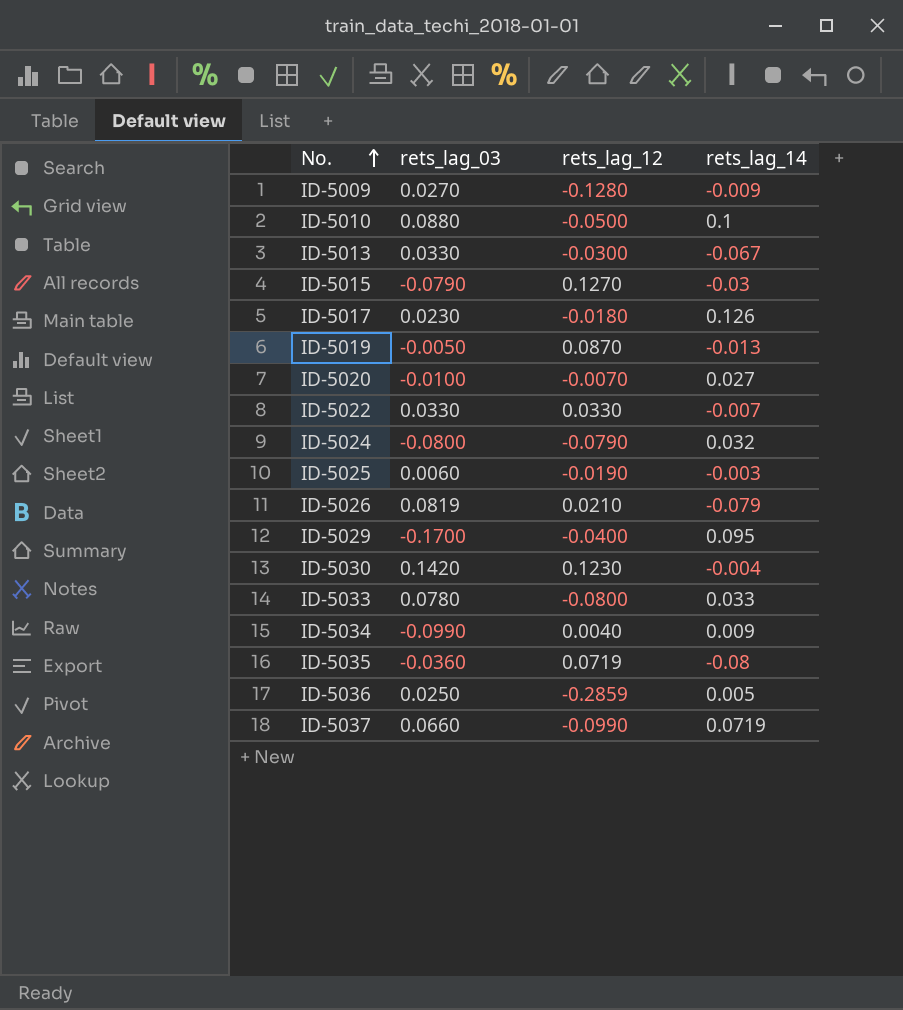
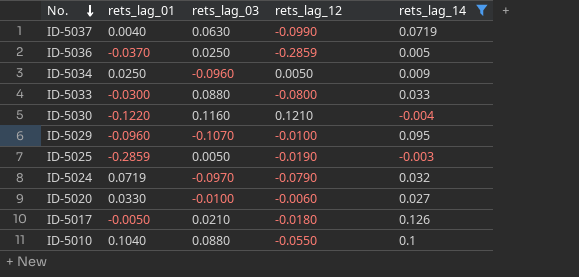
filter: none -> rets_lag_14 >= -0.004
row order: No. ascending -> No. descending
column rets_lag_01 | position: none -> 2
ID-5037 | rets_lag_03: 0.0660 -> 0.0630
ID-5034 | rets_lag_03: -0.0990 -> -0.0960
ID-5034 | rets_lag_12: 0.0040 -> 0.0050
ID-5033 | rets_lag_03: 0.0780 -> 0.0880
ID-5030 | rets_lag_03: 0.1420 -> 0.1160
ID-5030 | rets_lag_12: 0.1230 -> 0.1210
ID-5029 | rets_lag_03: -0.1700 -> -0.1070
ID-5029 | rets_lag_12: -0.0400 -> -0.0100
ID-5025 | rets_lag_03: 0.0060 -> 0.0050
ID-5024 | rets_lag_03: -0.0800 -> -0.0970
ID-5020 | rets_lag_12: -0.0070 -> -0.0060
ID-5017 | rets_lag_03: 0.0230 -> 0.0210
ID-5010 | rets_lag_12: -0.0500 -> -0.0550

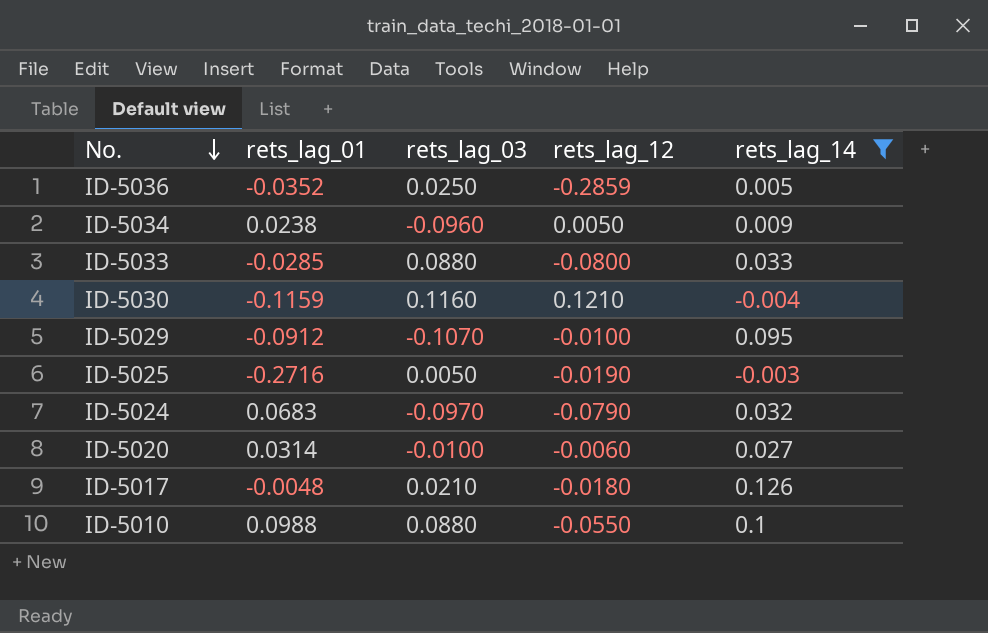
row ID-5037: 0.0040 | 0.0630 | -0.0990 | 0.0719 -> none
ID-5036 | rets_lag_01: -0.0370 -> -0.0352
ID-5034 | rets_lag_01: 0.0250 -> 0.0238
ID-5033 | rets_lag_01: -0.0300 -> -0.0285
ID-5030 | rets_lag_01: -0.1220 -> -0.1159
ID-5029 | rets_lag_01: -0.0960 -> -0.0912
ID-5025 | rets_lag_01: -0.2859 -> -0.2716
ID-5024 | rets_lag_01: 0.0719 -> 0.0683
ID-5020 | rets_lag_01: 0.0330 -> 0.0314
ID-5017 | rets_lag_01: -0.0050 -> -0.0048
ID-5010 | rets_lag_01: 0.1040 -> 0.0988

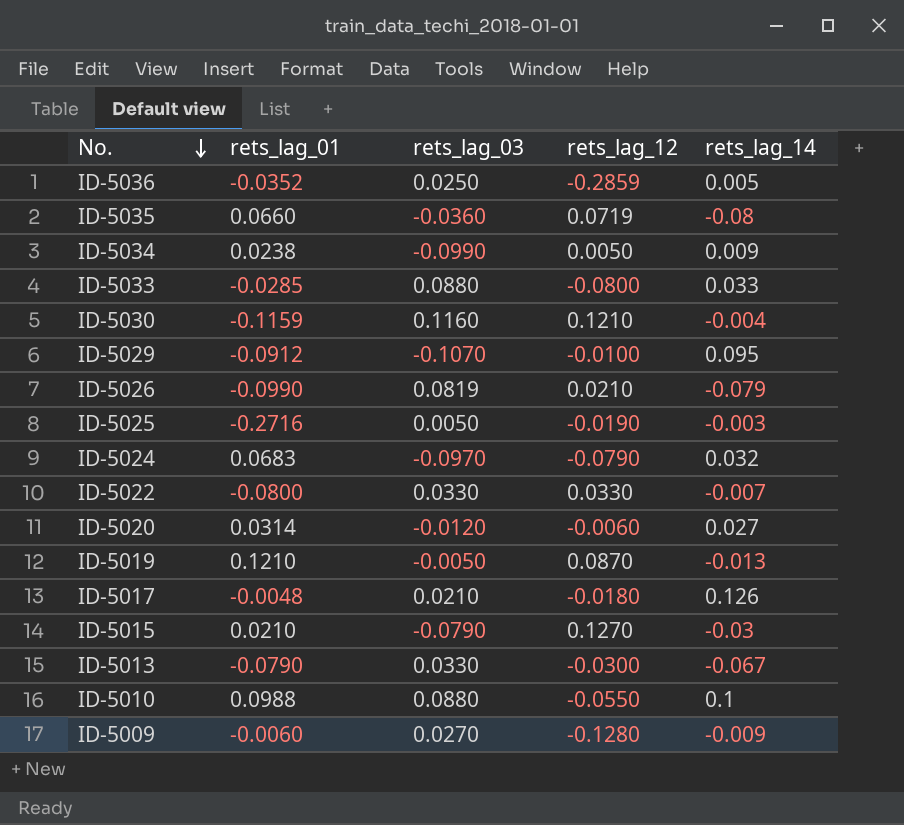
filter: rets_lag_14 >= -0.004 -> none
ID-5034 | rets_lag_03: -0.0960 -> -0.0990
ID-5020 | rets_lag_03: -0.0100 -> -0.0120

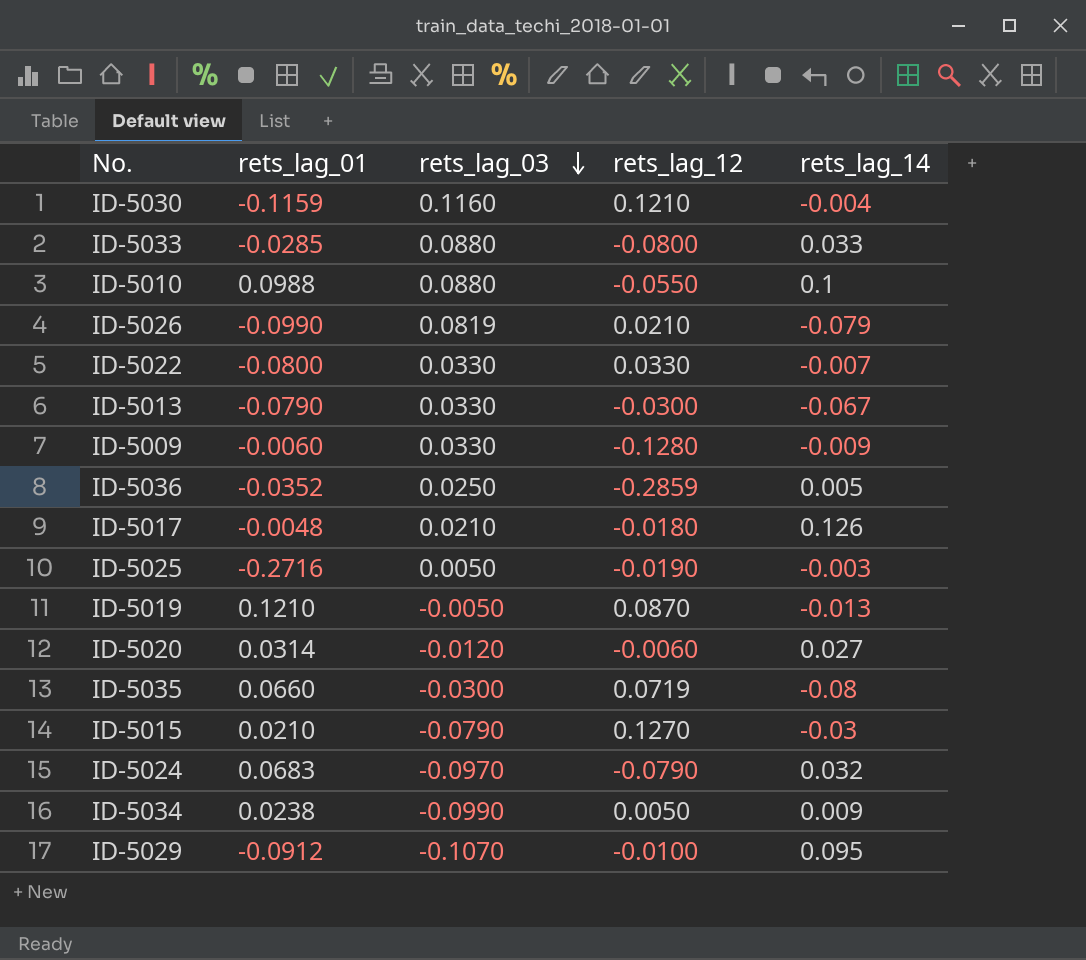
row order: No. descending -> rets_lag_03 descending
ID-5009 | rets_lag_03: 0.0270 -> 0.0330
ID-5035 | rets_lag_03: -0.0360 -> -0.0300

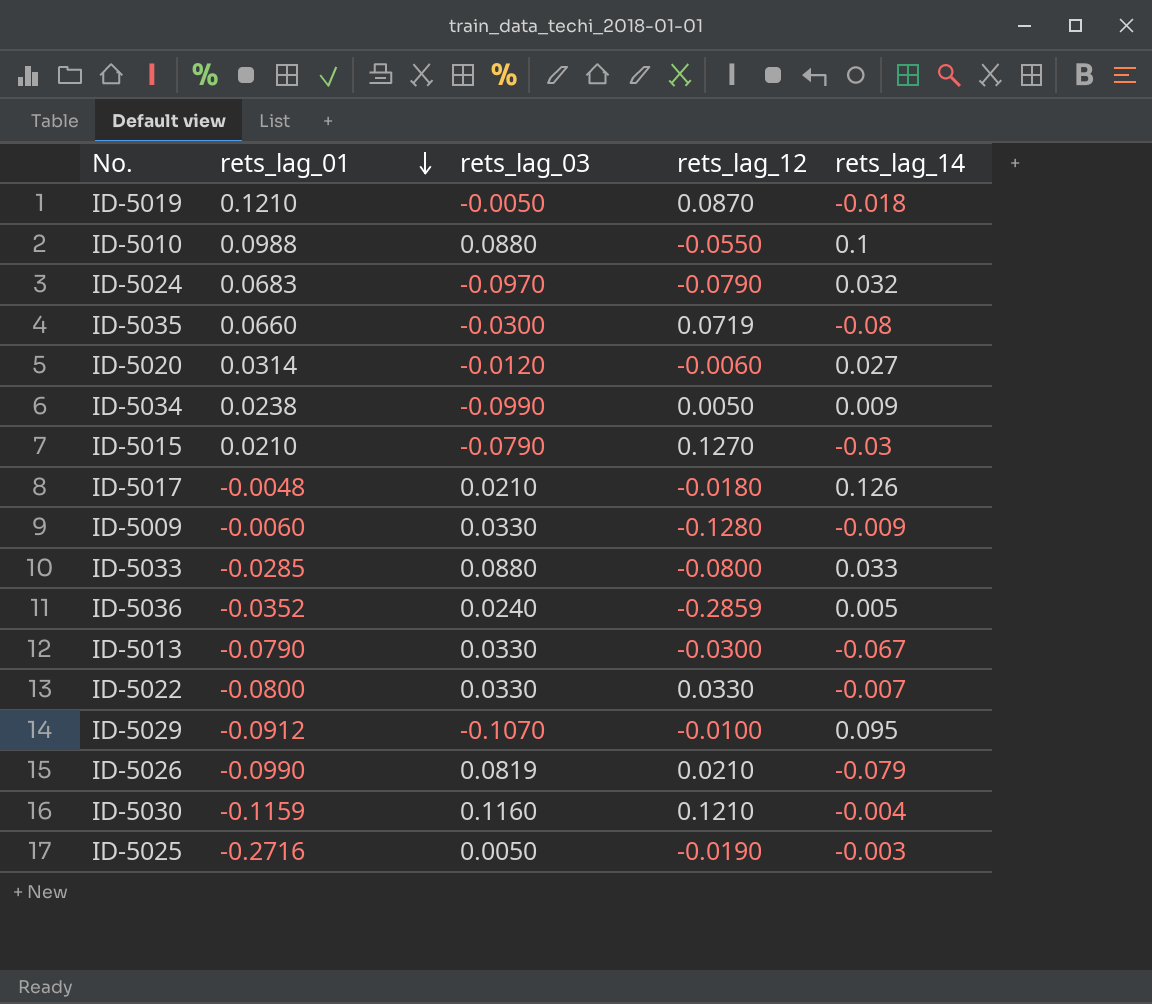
row order: rets_lag_03 descending -> rets_lag_01 descending
ID-5019 | rets_lag_14: -0.013 -> -0.018
ID-5036 | rets_lag_03: 0.0250 -> 0.0240

